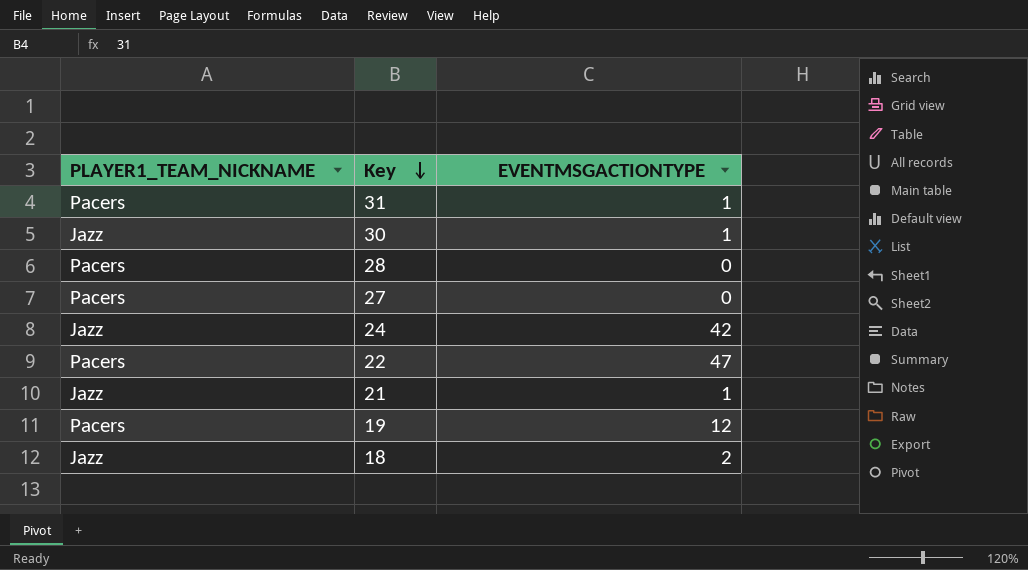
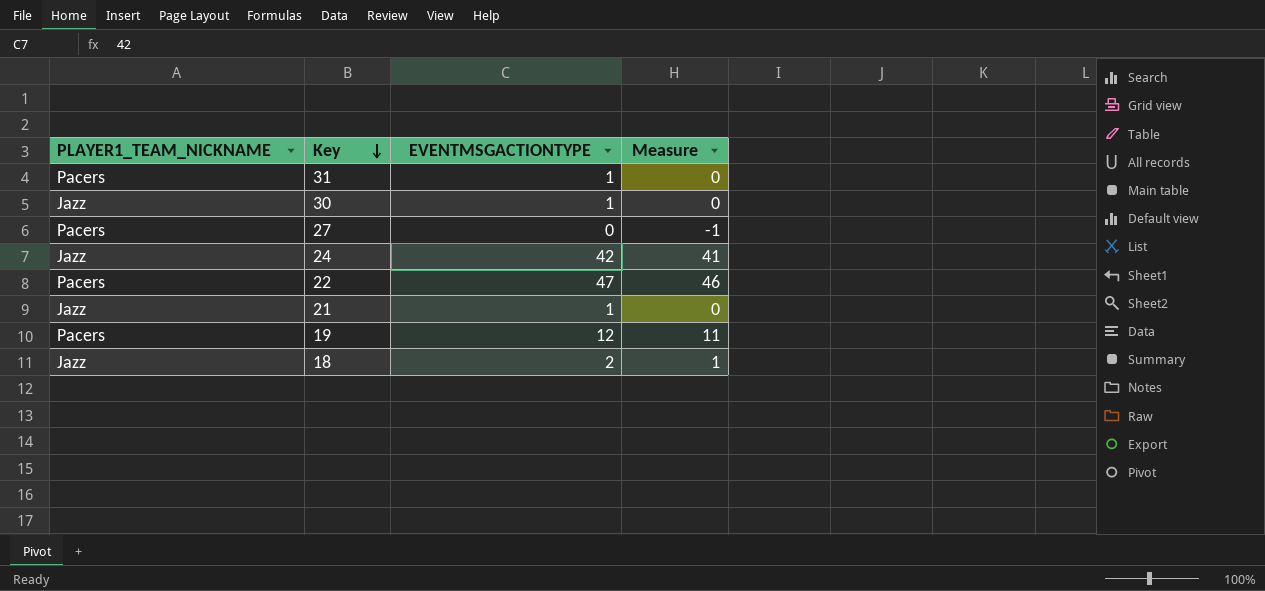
column Measure | formula: none -> [EVENTMSGACTIONTYPE] - 1
row 28: Pacers | 0 -> none

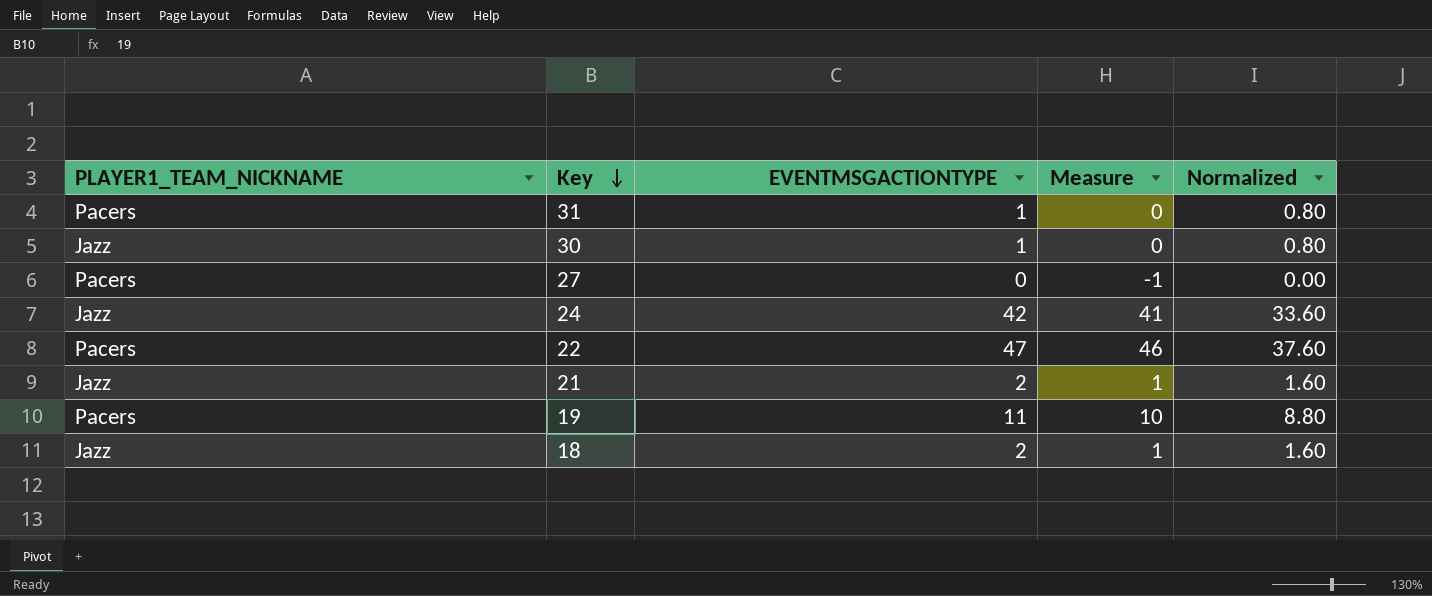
column Normalized | formula: none -> [EVENTMSGACTIONTYPE] * 0.8
21 | EVENTMSGACTIONTYPE: 1 -> 2
21 | Measure: 0 -> 1
19 | EVENTMSGACTIONTYPE: 12 -> 11
19 | Measure: 11 -> 10

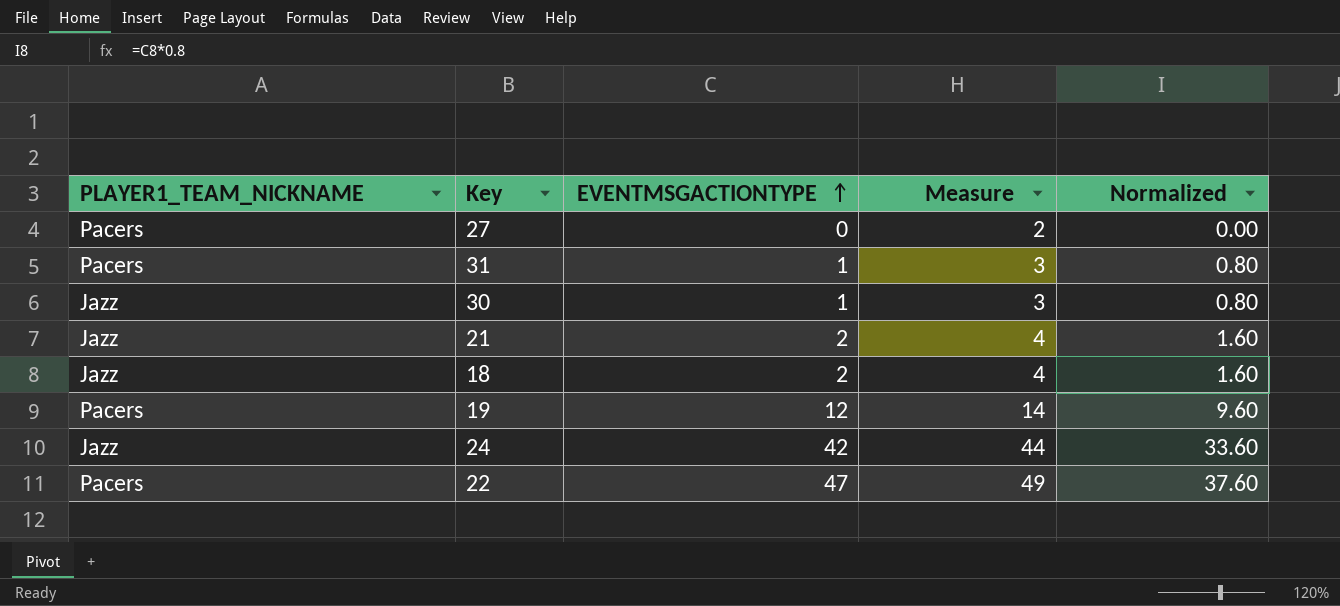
row order: Key descending -> EVENTMSGACTIONTYPE ascending
column Measure | formula: [EVENTMSGACTIONTYPE] - 1 -> [EVENTMSGACTIONTYPE] + 2
19 | EVENTMSGACTIONTYPE: 11 -> 12
19 | Normalized: 8.80 -> 9.60

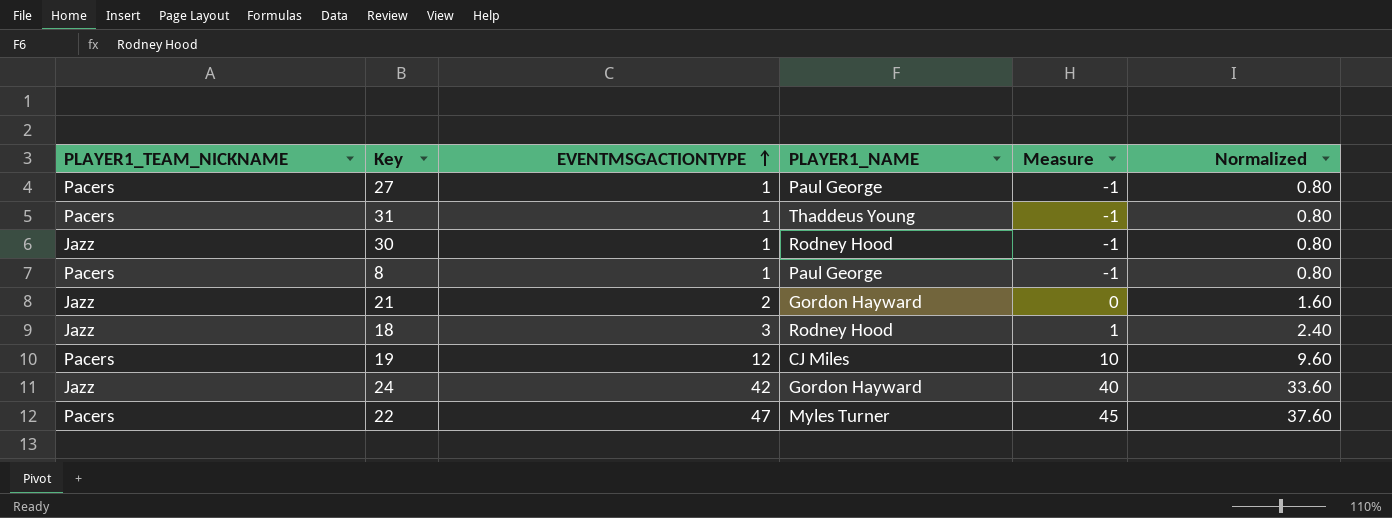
column PLAYER1_NAME | position: none -> 4
column Measure | formula: [EVENTMSGACTIONTYPE] + 2 -> [EVENTMSGACTIONTYPE] - 2
27 | EVENTMSGACTIONTYPE: 0 -> 1
27 | Normalized: 0.00 -> 0.80
row 8: none -> Pacers | 1 | Paul George | -1 | 0.80
18 | EVENTMSGACTIONTYPE: 2 -> 3
18 | Normalized: 1.60 -> 2.40

